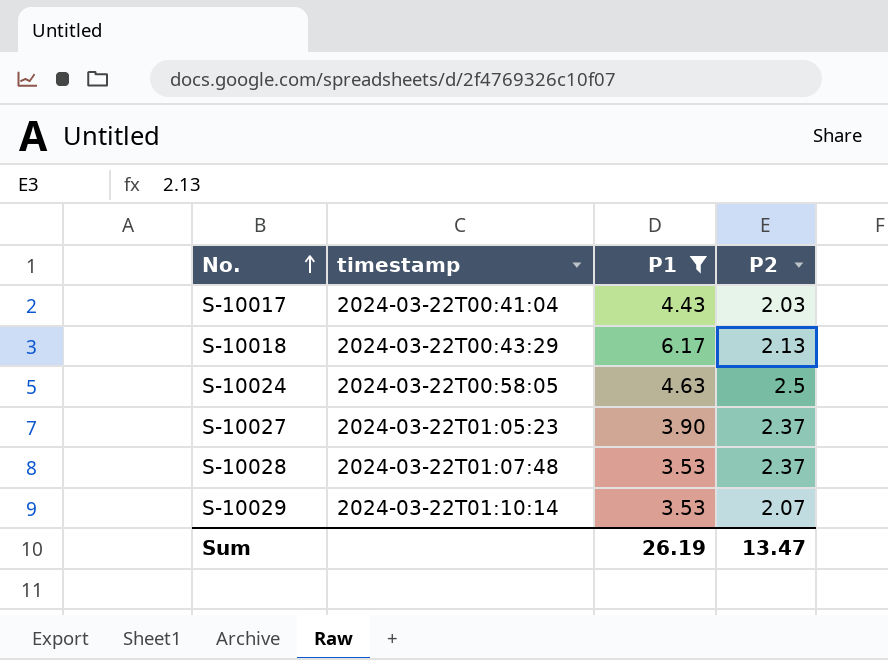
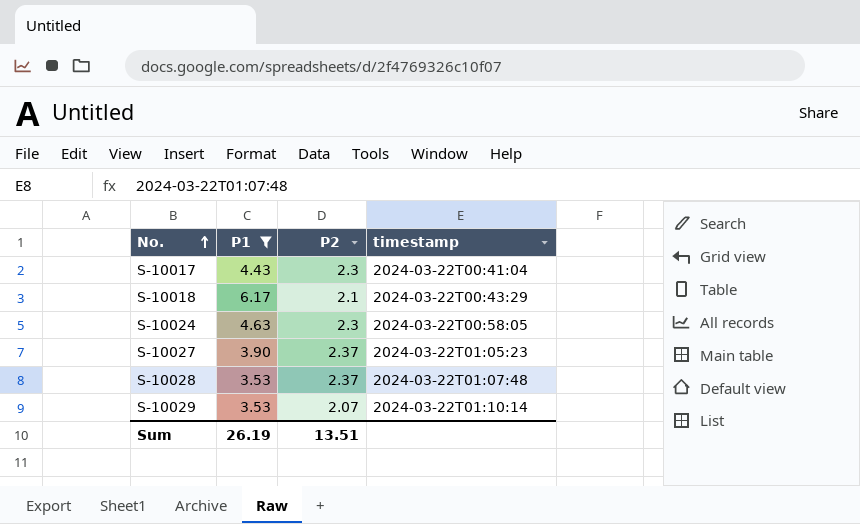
column timestamp | position: 2 -> 4
S-10017 | P2: 2.03 -> 2.3
S-10018 | P2: 2.13 -> 2.1
S-10024 | P2: 2.5 -> 2.3
Sum | P2: 13.47 -> 13.51

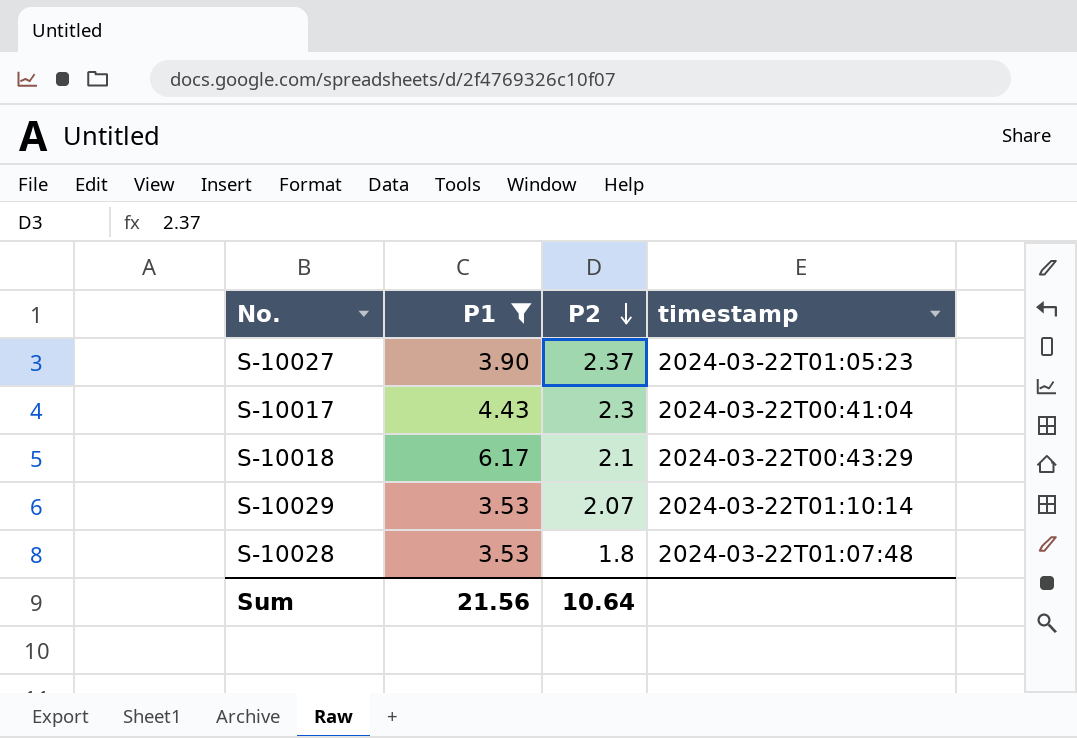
row order: No. ascending -> P2 descending
row S-10024: 4.63 | 2.3 | 2024-03-22T00:58:05 -> none
S-10028 | P2: 2.37 -> 1.8
Sum | P1: 26.19 -> 21.56
Sum | P2: 13.51 -> 10.64

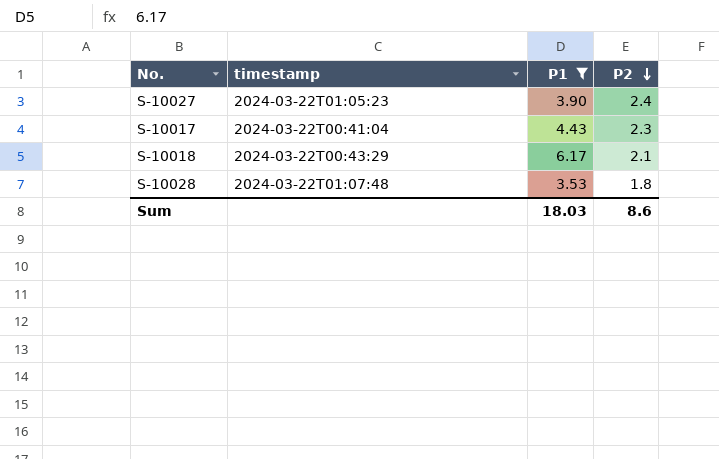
column timestamp | position: 4 -> 2
row S-10029: 3.53 | 2.07 | 2024-03-22T01:10:14 -> none
S-10027 | P2: 2.37 -> 2.4
Sum | P1: 21.56 -> 18.03
Sum | P2: 10.64 -> 8.6

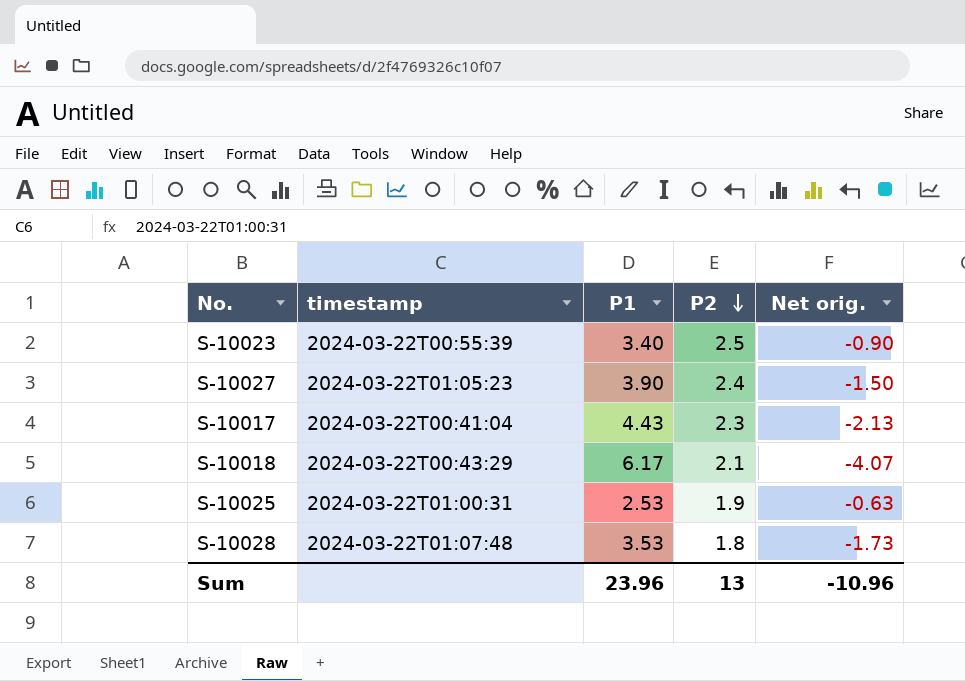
filter: P1 >= 3.53 -> none
column Net orig. | formula: none -> [P2] - [P1]
Sum | P1: 18.03 -> 23.96
Sum | P2: 8.6 -> 13

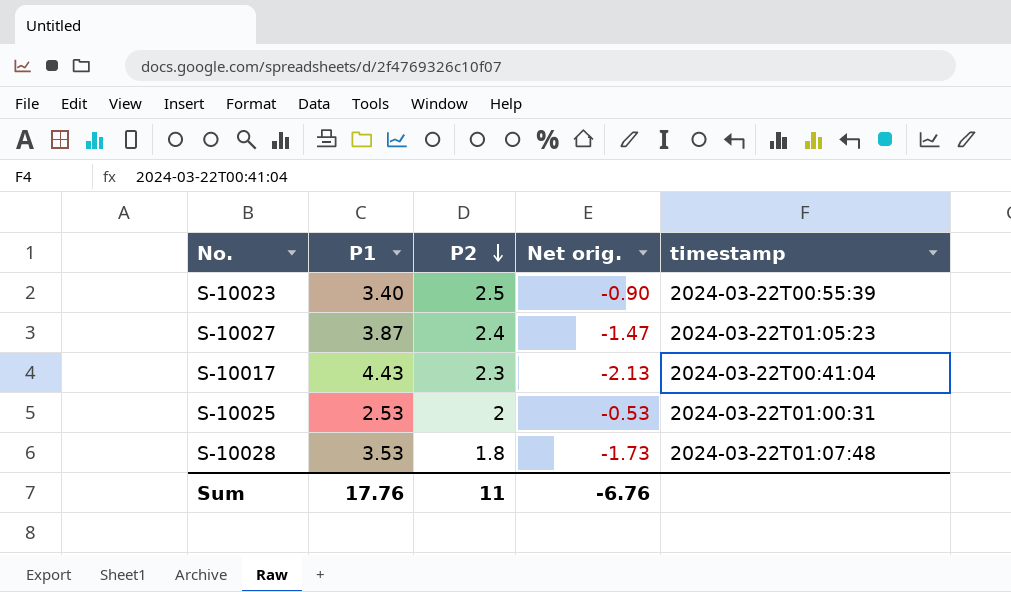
column timestamp | position: 2 -> 5
row S-10018: 2024-03-22T00:43:29 | 6.17 | 2.1 | -4.07 -> none
S-10027 | P1: 3.90 -> 3.87
S-10027 | Net orig.: -1.50 -> -1.47
S-10025 | P2: 1.9 -> 2
S-10025 | Net orig.: -0.63 -> -0.53
Sum | P1: 23.96 -> 17.76
Sum | P2: 13 -> 11
Sum | Net orig.: -10.96 -> -6.76

